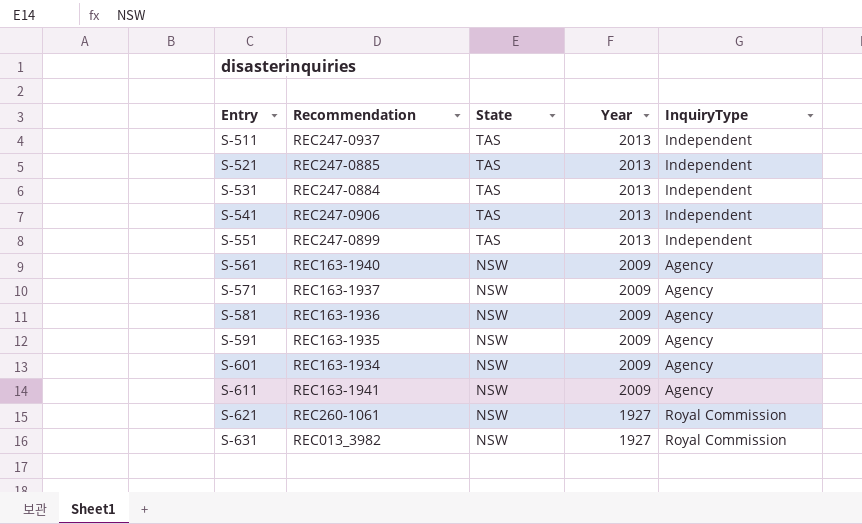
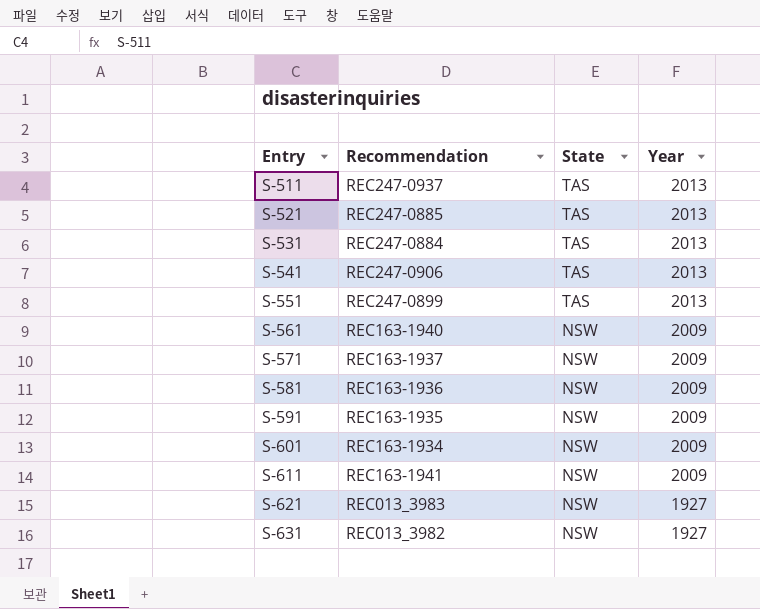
column InquiryType | position: 5 -> none
S-621 | Recommendation: REC260-1061 -> REC013_3983

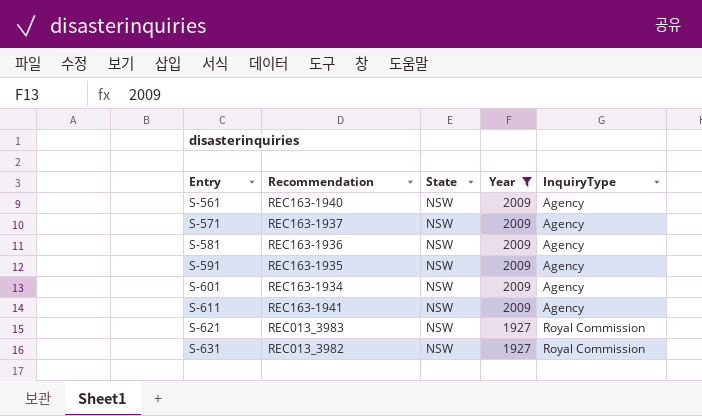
filter: none -> Year != 2013
column InquiryType | position: none -> 5

